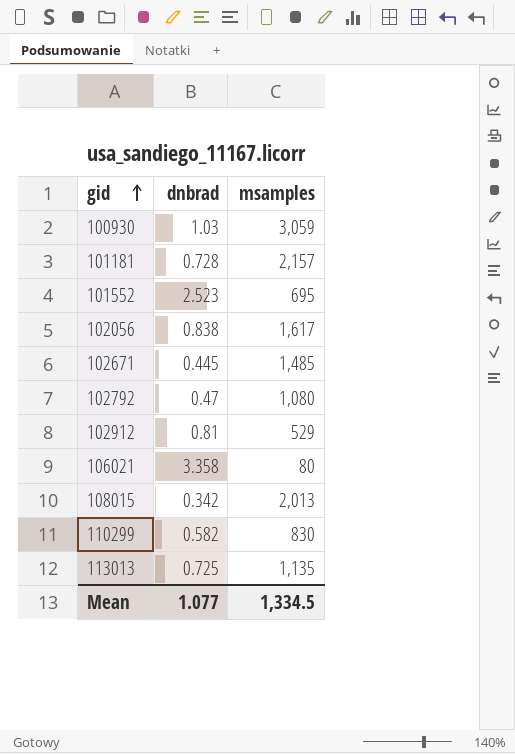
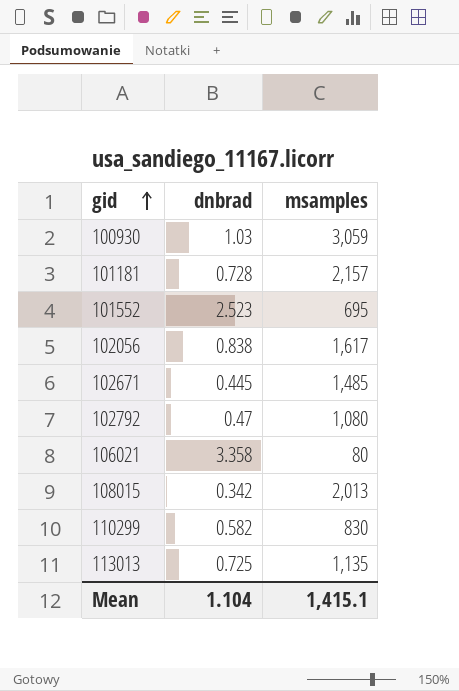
row 102912: 0.81 | 529 -> none
Mean | dnbrad: 1.077 -> 1.104
Mean | msamples: 1,334.5 -> 1,415.1

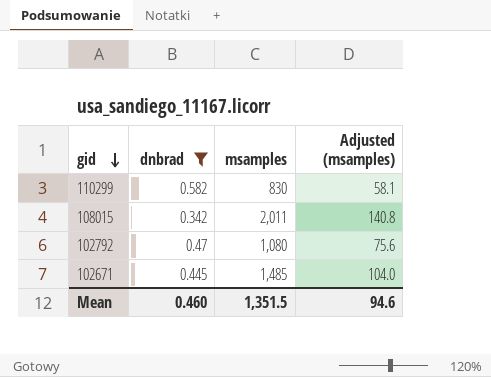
filter: none -> dnbrad <= 0.582
row order: gid ascending -> gid descending
column Adjusted (msamples) | formula: none -> [msamples] * 0.07
108015 | msamples: 2,013 -> 2,011
Mean | dnbrad: 1.104 -> 0.460
Mean | msamples: 1,415.1 -> 1,351.5

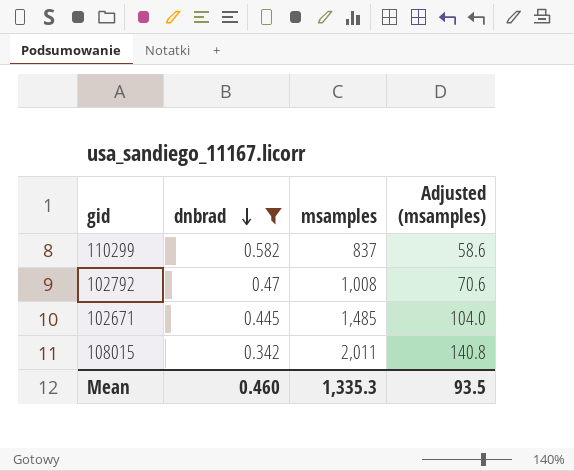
row order: gid descending -> dnbrad descending
110299 | msamples: 830 -> 837
110299 | Adjusted (msamples): 58.1 -> 58.6
102792 | msamples: 1,080 -> 1,008
102792 | Adjusted (msamples): 75.6 -> 70.6
Mean | msamples: 1,351.5 -> 1,335.3
Mean | Adjusted (msamples): 94.6 -> 93.5

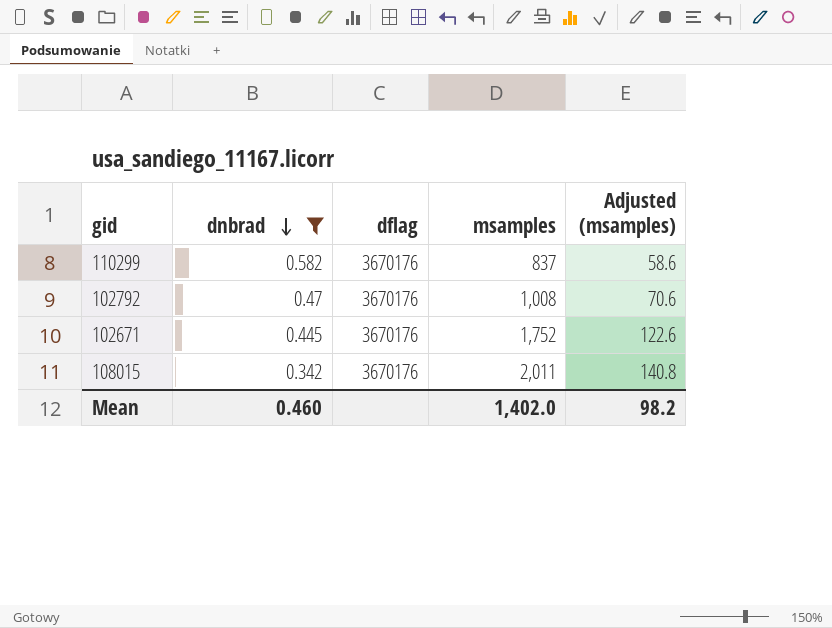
column dflag | position: none -> 3
102671 | msamples: 1,485 -> 1,752
102671 | Adjusted (msamples): 104.0 -> 122.6
Mean | msamples: 1,335.3 -> 1,402.0
Mean | Adjusted (msamples): 93.5 -> 98.2

